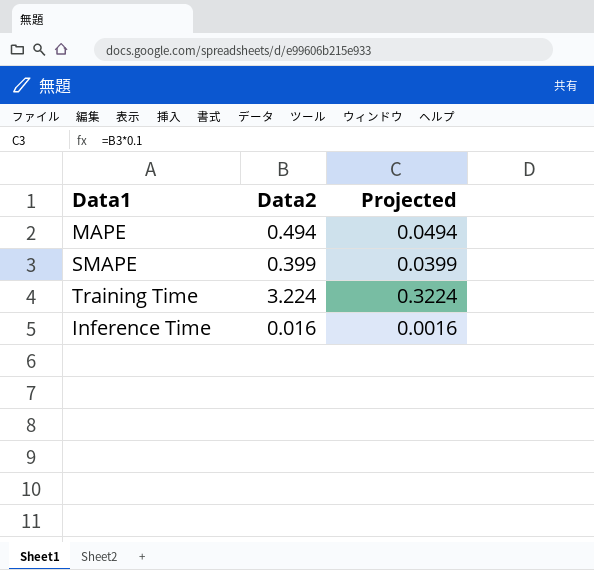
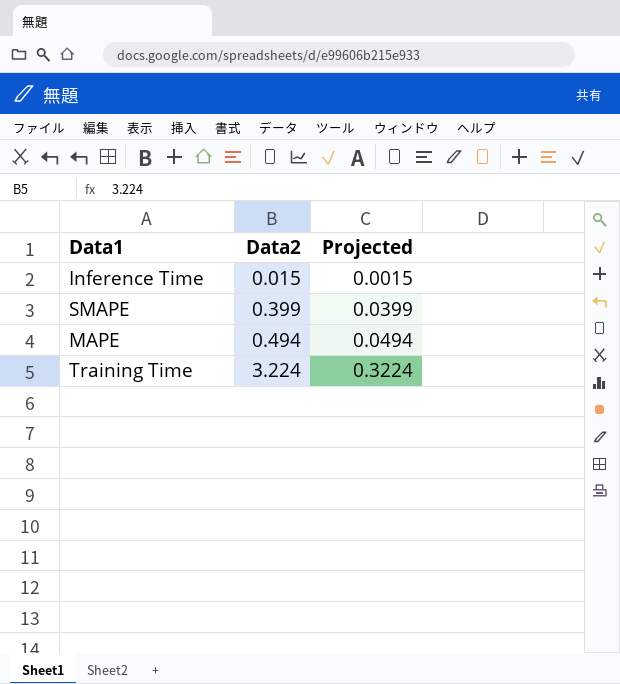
row order: none -> Data2 ascending
Inference Time | Data2: 0.016 -> 0.015
Inference Time | Projected: 0.0016 -> 0.0015

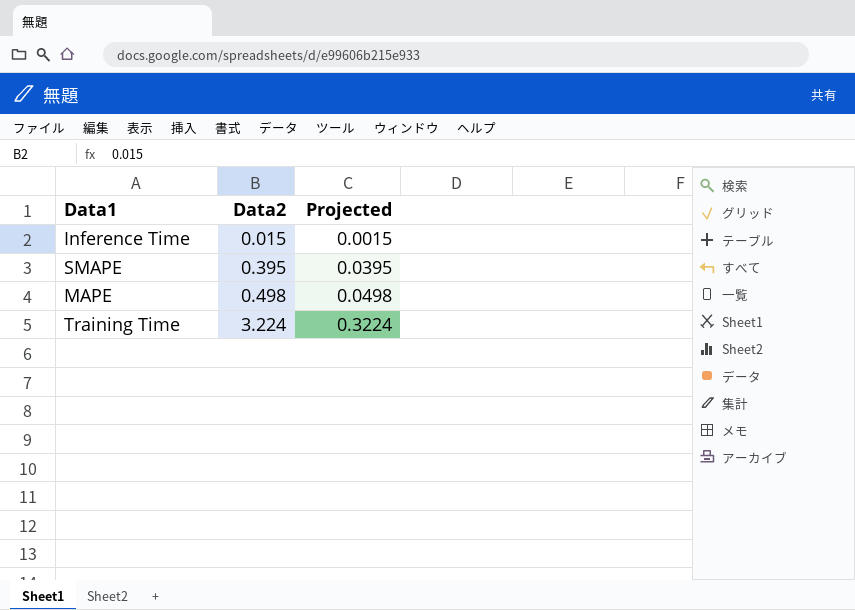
SMAPE | Data2: 0.399 -> 0.395
SMAPE | Projected: 0.0399 -> 0.0395
MAPE | Data2: 0.494 -> 0.498
MAPE | Projected: 0.0494 -> 0.0498

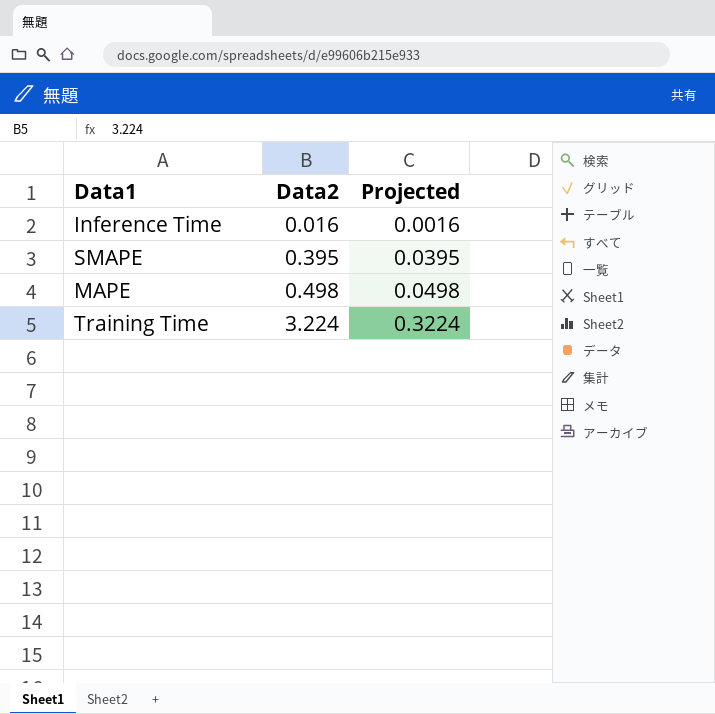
Inference Time | Data2: 0.015 -> 0.016
Inference Time | Projected: 0.0015 -> 0.0016

